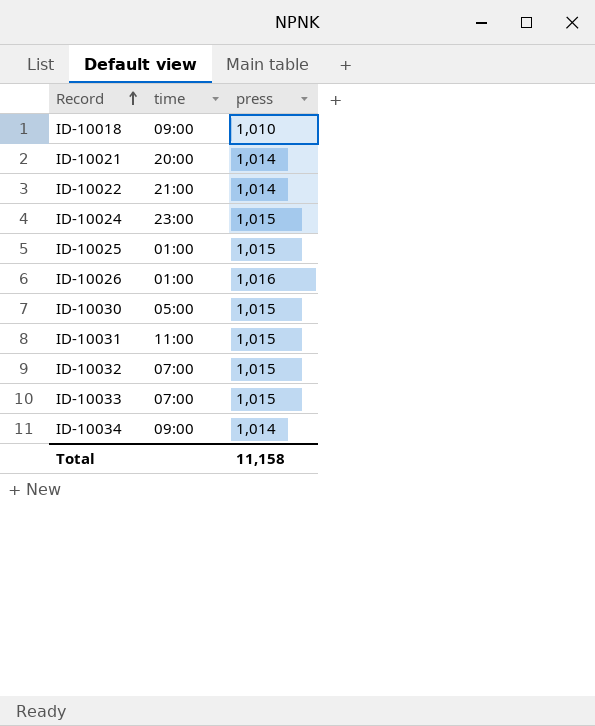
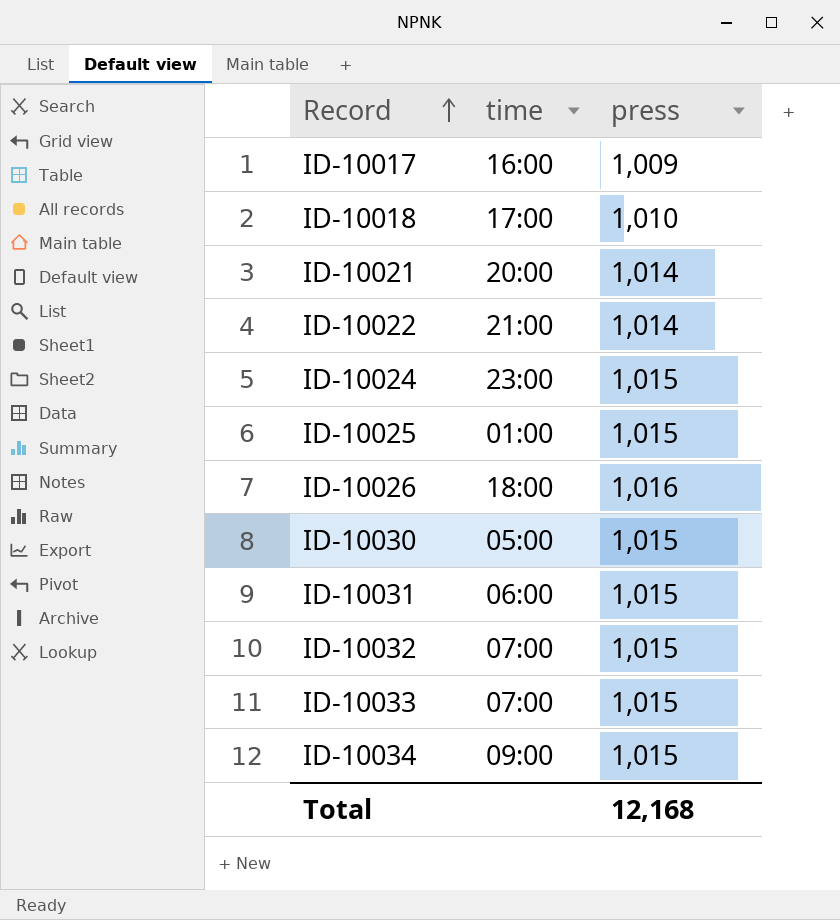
row ID-10017: none -> 16:00 | 1,009
ID-10018 | time: 09:00 -> 17:00
ID-10026 | time: 01:00 -> 18:00
ID-10031 | time: 11:00 -> 06:00
ID-10034 | press: 1,014 -> 1,015
Total | press: 11,158 -> 12,168

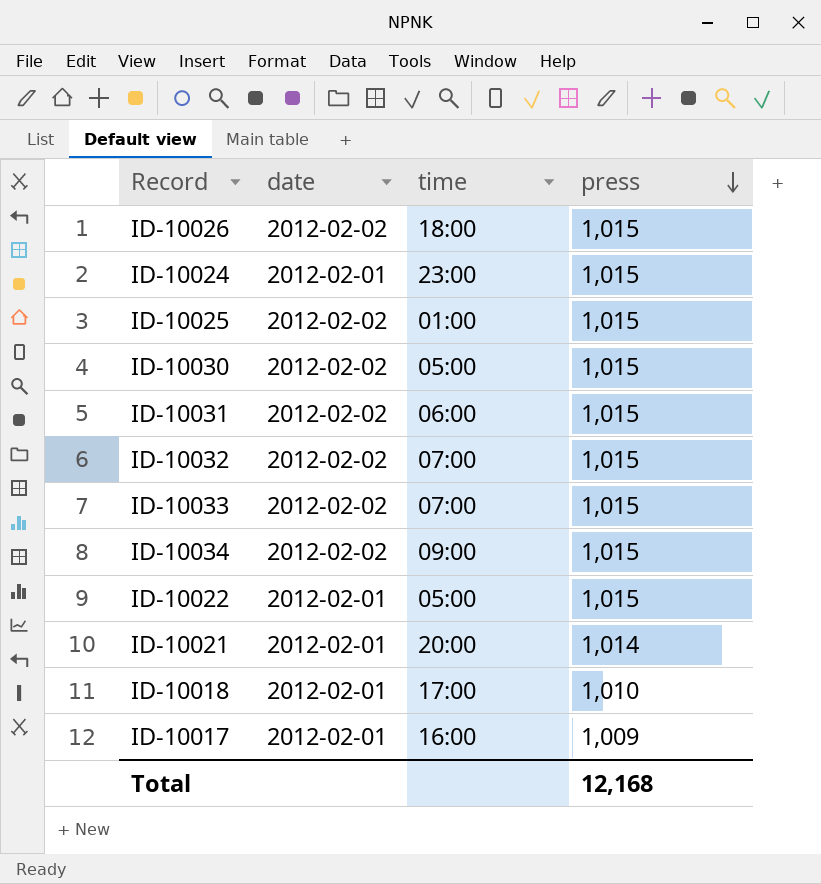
row order: Record ascending -> press descending
column date | position: none -> 2
ID-10026 | press: 1,016 -> 1,015
ID-10022 | time: 21:00 -> 05:00
ID-10022 | press: 1,014 -> 1,015

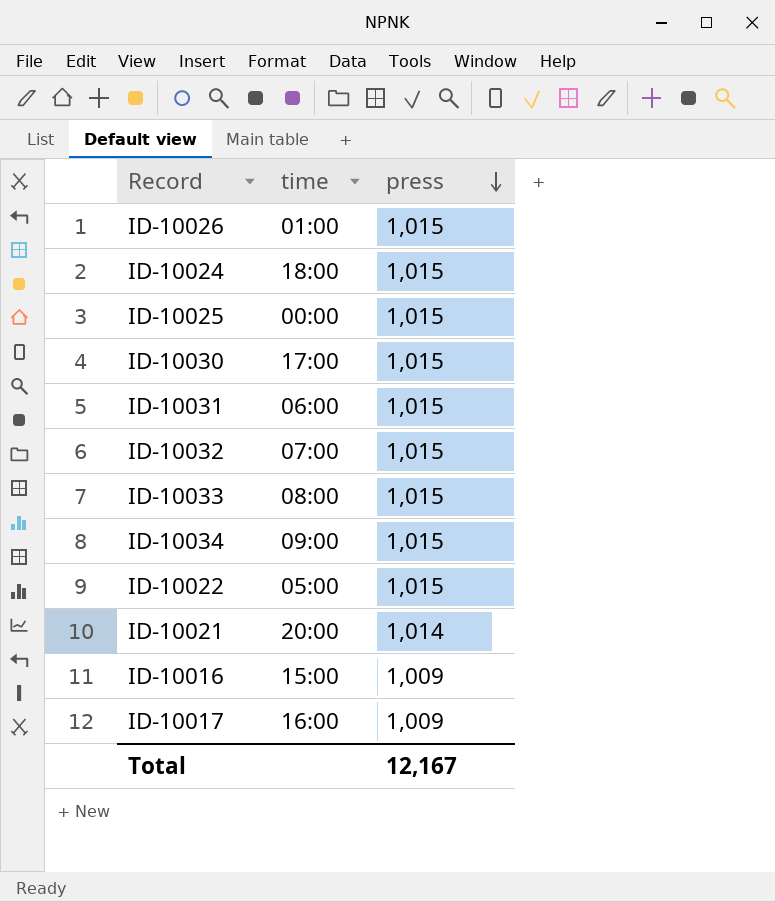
column date | position: 2 -> none
row ID-10018: 2012-02-01 | 17:00 | 1,010 -> none
ID-10026 | time: 18:00 -> 01:00
ID-10024 | time: 23:00 -> 18:00
ID-10025 | time: 01:00 -> 00:00
ID-10030 | time: 05:00 -> 17:00
ID-10033 | time: 07:00 -> 08:00
row ID-10016: none -> 15:00 | 1,009
Total | press: 12,168 -> 12,167

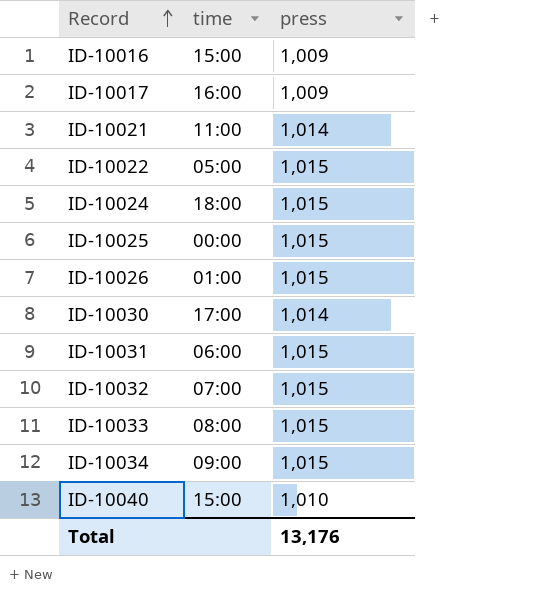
row order: press descending -> Record ascending
ID-10021 | time: 20:00 -> 11:00
ID-10030 | press: 1,015 -> 1,014
row ID-10040: none -> 15:00 | 1,010
Total | press: 12,167 -> 13,176

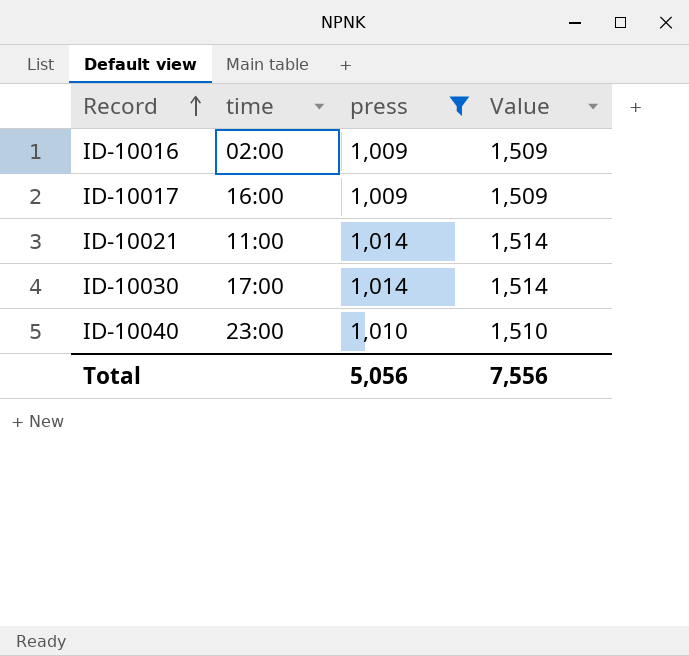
filter: none -> press != 1,015
column Value | formula: none -> [press] + 500
ID-10016 | time: 15:00 -> 02:00
ID-10040 | time: 15:00 -> 23:00
Total | press: 13,176 -> 5,056

